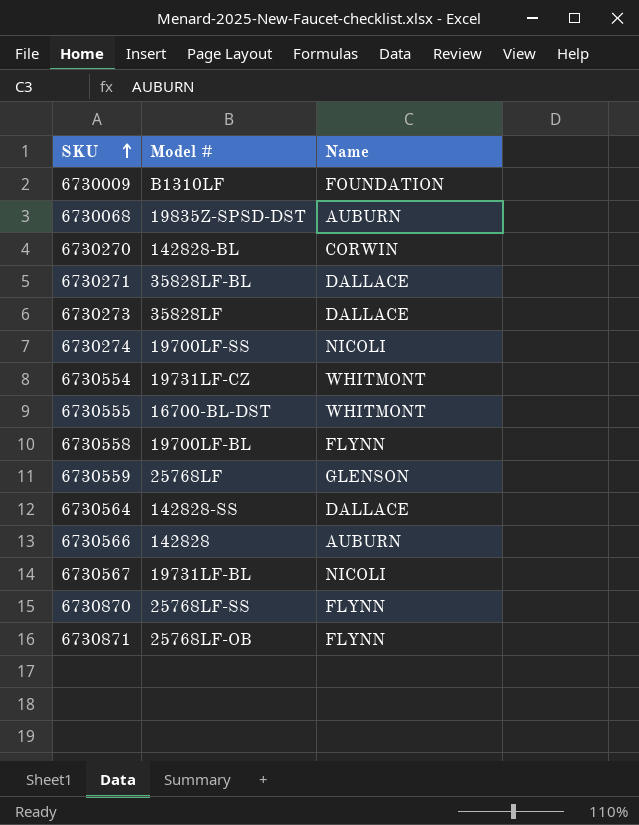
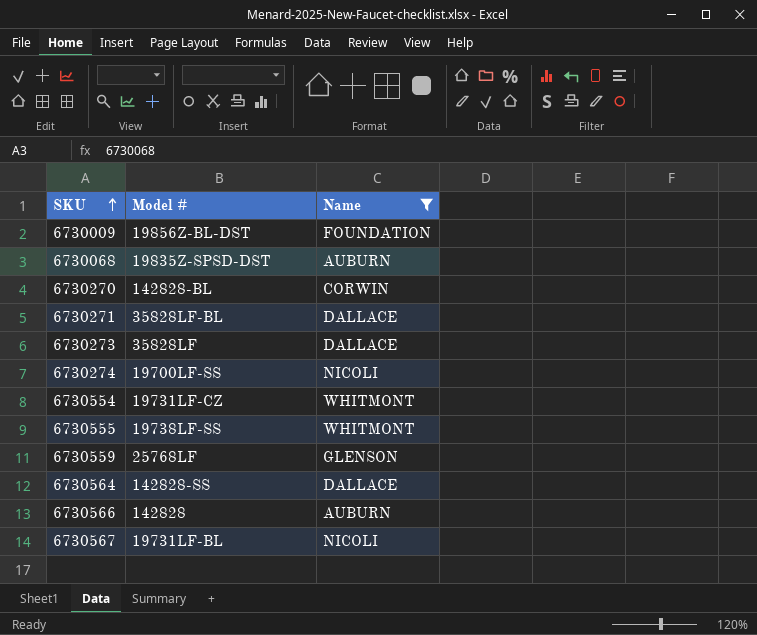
filter: none -> Name != FLYNN
6730009 | Model #: B1310LF -> 19856Z-BL-DST
6730555 | Model #: 16700-BL-DST -> 19738LF-SS

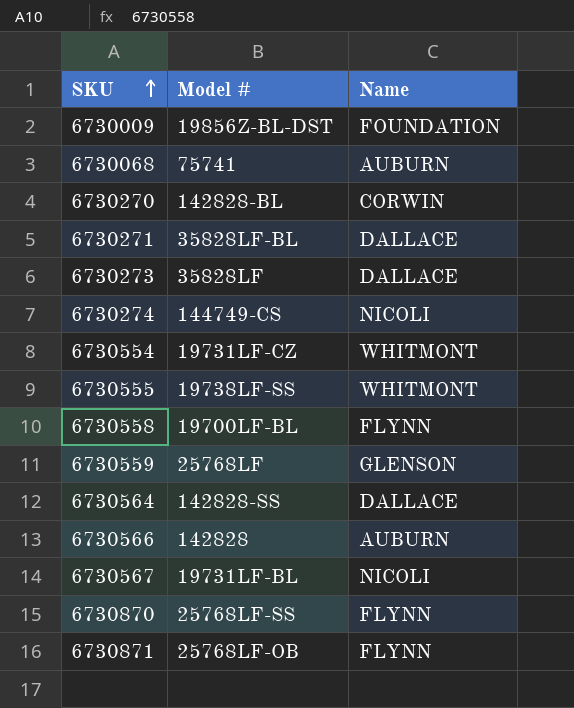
filter: Name != FLYNN -> none
6730068 | Model #: 19835Z-SPSD-DST -> 75741
6730274 | Model #: 19700LF-SS -> 144749-CS

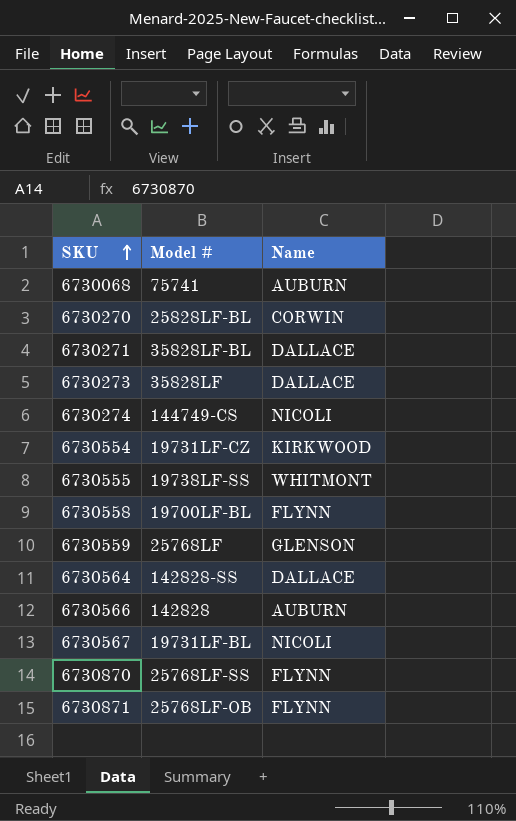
row 6730009: 19856Z-BL-DST | FOUNDATION -> none
6730270 | Model #: 142828-BL -> 25828LF-BL
6730554 | Name: WHITMONT -> KIRKWOOD

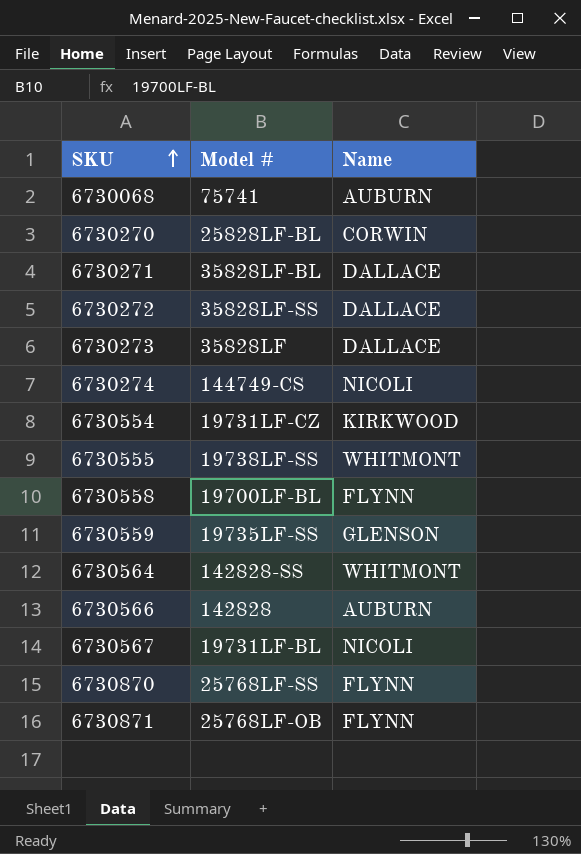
row 6730272: none -> 35828LF-SS | DALLACE
6730559 | Model #: 25768LF -> 19735LF-SS
6730564 | Name: DALLACE -> WHITMONT

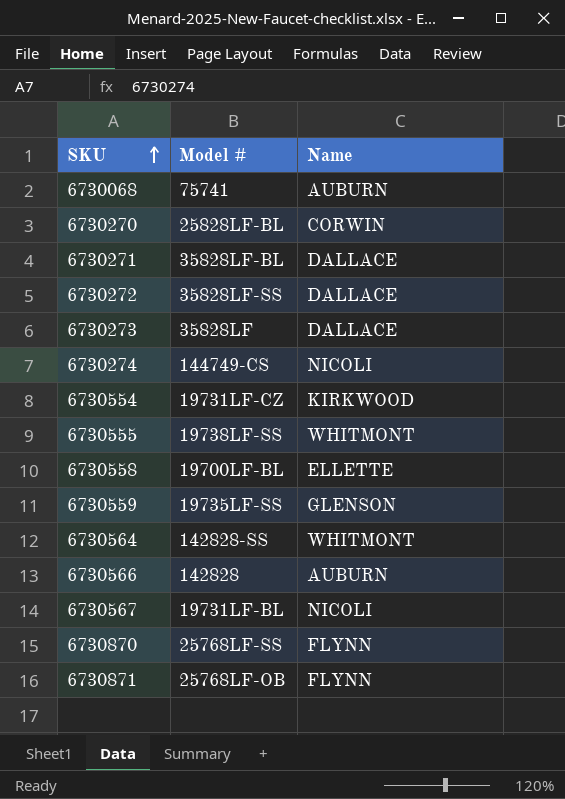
6730558 | Name: FLYNN -> ELLETTE

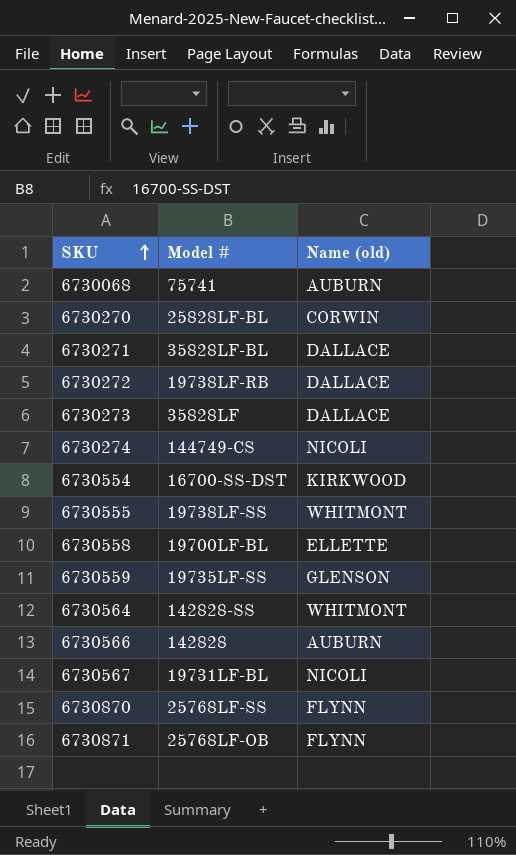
column name: Name -> Name (old)
6730272 | Model #: 35828LF-SS -> 19738LF-RB
6730554 | Model #: 19731LF-CZ -> 16700-SS-DST

